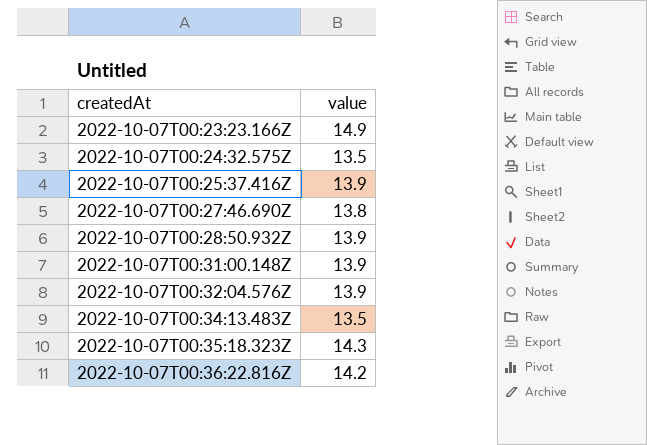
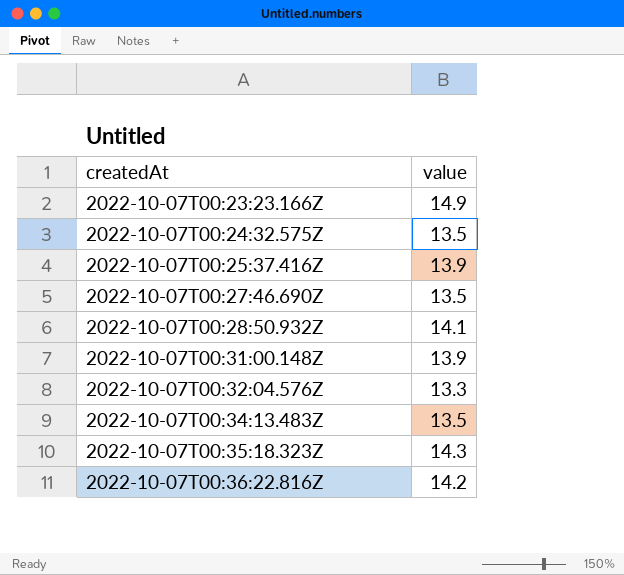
2022-10-07T00:27:46.690Z | value: 13.8 -> 13.5
2022-10-07T00:28:50.932Z | value: 13.9 -> 14.1
2022-10-07T00:32:04.576Z | value: 13.9 -> 13.3

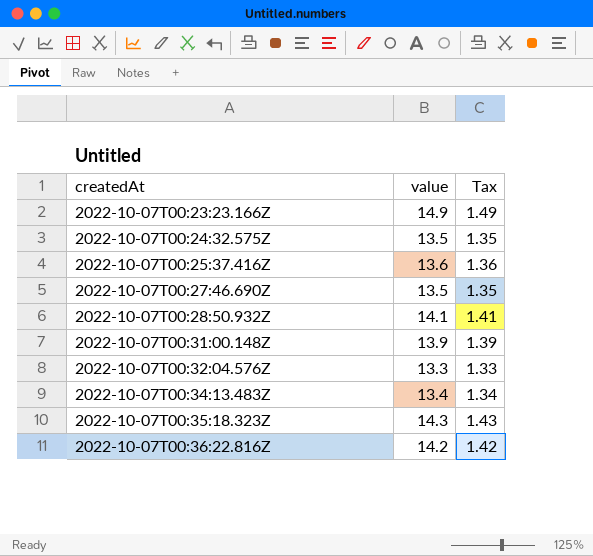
column Tax | formula: none -> [value] * 0.1
2022-10-07T00:25:37.416Z | value: 13.9 -> 13.6
2022-10-07T00:34:13.483Z | value: 13.5 -> 13.4

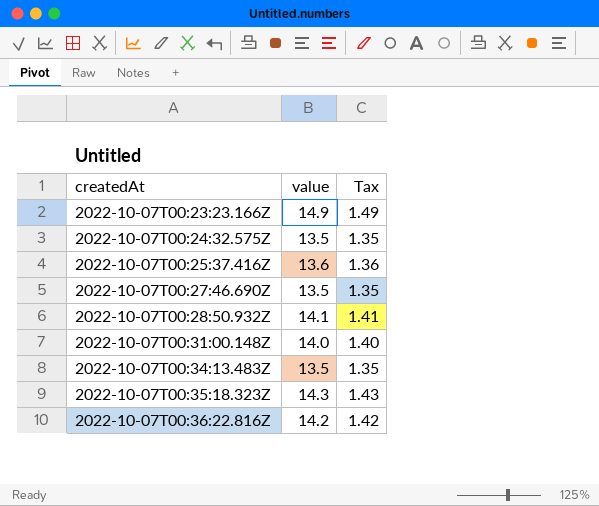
row 2022-10-07T00:32:04.576Z: 13.3 | 1.33 -> none
2022-10-07T00:31:00.148Z | value: 13.9 -> 14.0
2022-10-07T00:31:00.148Z | Tax: 1.39 -> 1.40
2022-10-07T00:34:13.483Z | value: 13.4 -> 13.5
2022-10-07T00:34:13.483Z | Tax: 1.34 -> 1.35

